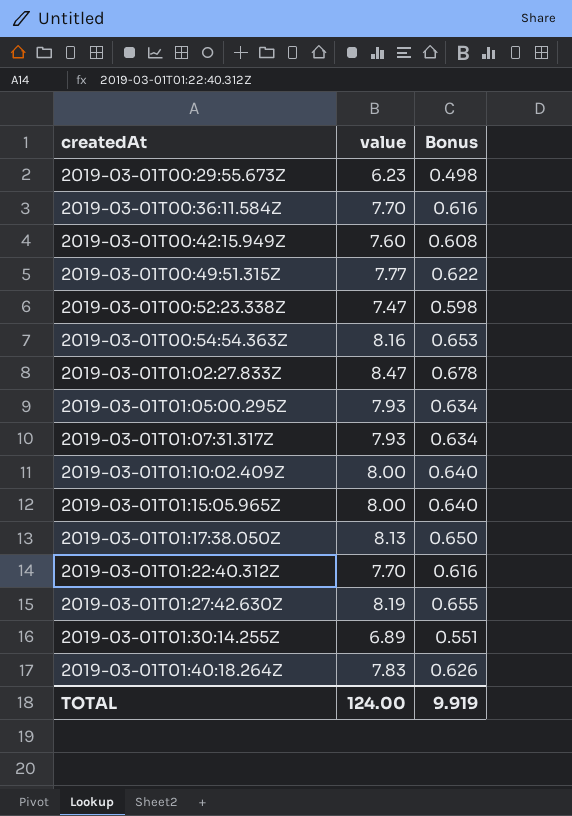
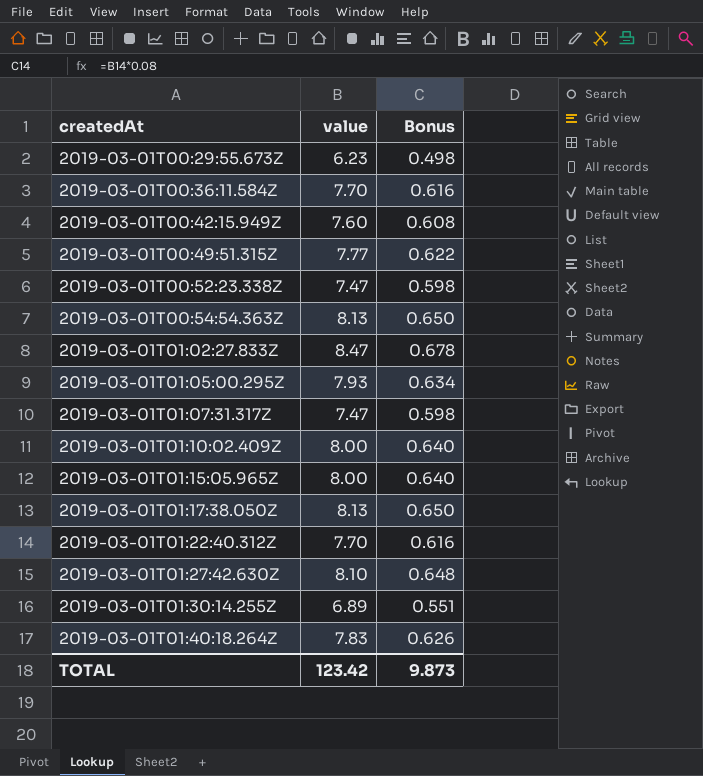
2019-03-01T00:54:54.363Z | value: 8.16 -> 8.13
2019-03-01T00:54:54.363Z | Bonus: 0.653 -> 0.650
2019-03-01T01:07:31.317Z | value: 7.93 -> 7.47
2019-03-01T01:07:31.317Z | Bonus: 0.634 -> 0.598
2019-03-01T01:27:42.630Z | value: 8.19 -> 8.10
2019-03-01T01:27:42.630Z | Bonus: 0.655 -> 0.648
TOTAL | value: 124.00 -> 123.42
TOTAL | Bonus: 9.919 -> 9.873

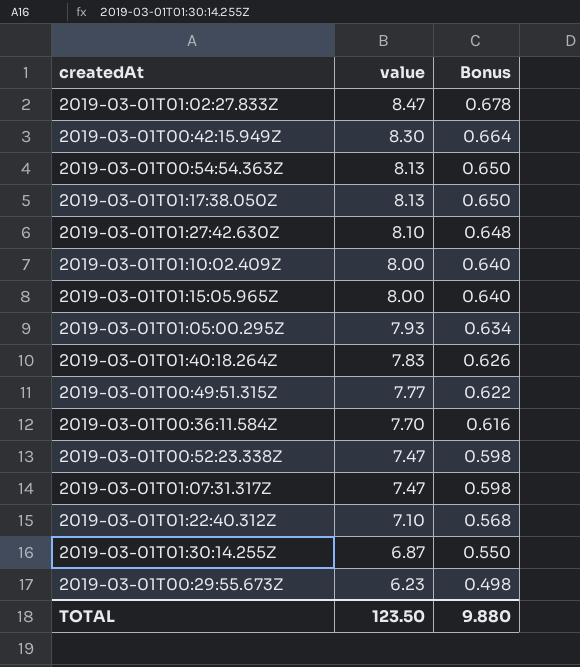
row order: createdAt ascending -> value descending
2019-03-01T00:42:15.949Z | value: 7.60 -> 8.30
2019-03-01T00:42:15.949Z | Bonus: 0.608 -> 0.664
2019-03-01T01:22:40.312Z | value: 7.70 -> 7.10
2019-03-01T01:22:40.312Z | Bonus: 0.616 -> 0.568
2019-03-01T01:30:14.255Z | value: 6.89 -> 6.87
2019-03-01T01:30:14.255Z | Bonus: 0.551 -> 0.550
TOTAL | value: 123.42 -> 123.50
TOTAL | Bonus: 9.873 -> 9.880

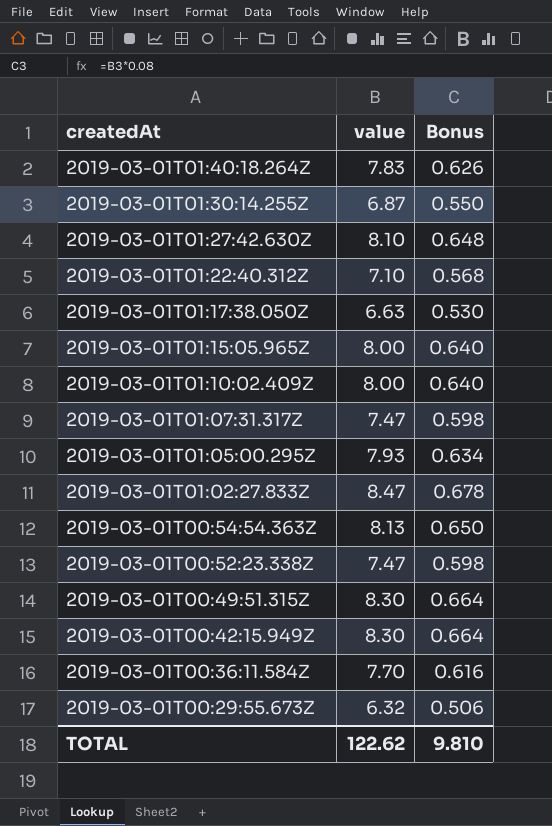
row order: value descending -> createdAt descending
2019-03-01T01:17:38.050Z | value: 8.13 -> 6.63
2019-03-01T01:17:38.050Z | Bonus: 0.650 -> 0.530
2019-03-01T00:49:51.315Z | value: 7.77 -> 8.30
2019-03-01T00:49:51.315Z | Bonus: 0.622 -> 0.664
2019-03-01T00:29:55.673Z | value: 6.23 -> 6.32
2019-03-01T00:29:55.673Z | Bonus: 0.498 -> 0.506
TOTAL | value: 123.50 -> 122.62
TOTAL | Bonus: 9.880 -> 9.810

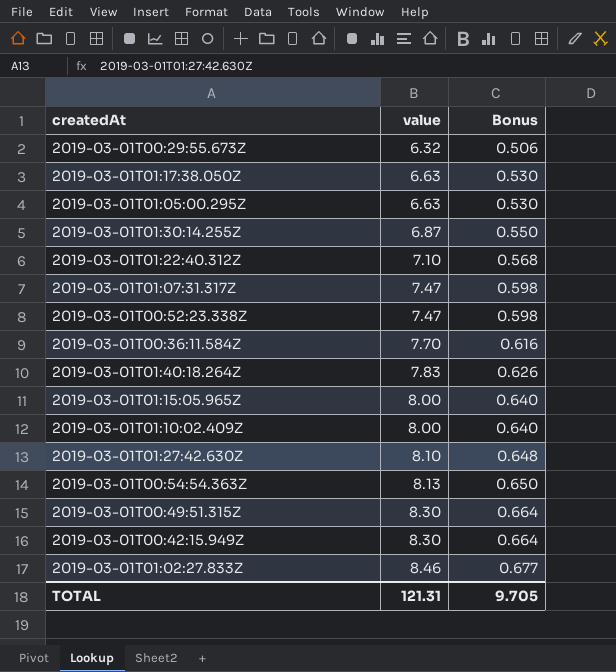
row order: createdAt descending -> value ascending
2019-03-01T01:05:00.295Z | value: 7.93 -> 6.63
2019-03-01T01:05:00.295Z | Bonus: 0.634 -> 0.530
2019-03-01T01:02:27.833Z | value: 8.47 -> 8.46
2019-03-01T01:02:27.833Z | Bonus: 0.678 -> 0.677
TOTAL | value: 122.62 -> 121.31
TOTAL | Bonus: 9.810 -> 9.705

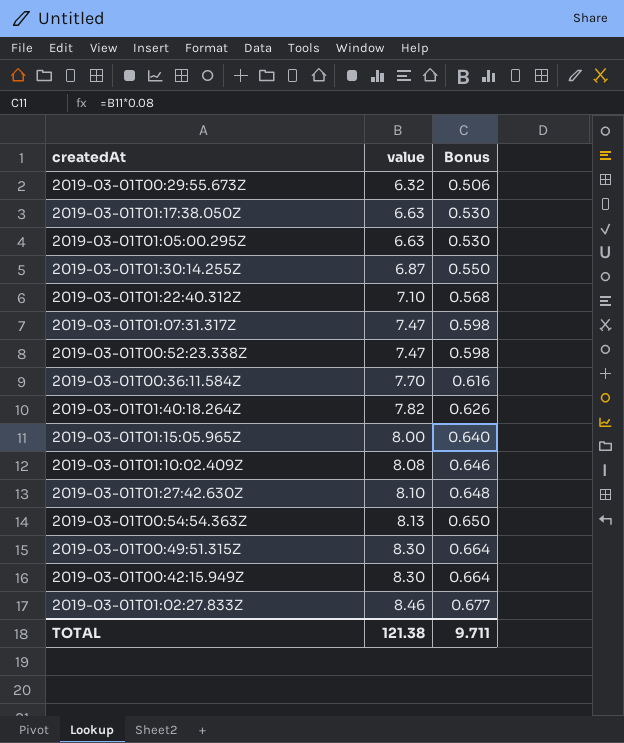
2019-03-01T01:40:18.264Z | value: 7.83 -> 7.82
2019-03-01T01:10:02.409Z | value: 8.00 -> 8.08
2019-03-01T01:10:02.409Z | Bonus: 0.640 -> 0.646
TOTAL | value: 121.31 -> 121.38
TOTAL | Bonus: 9.705 -> 9.711

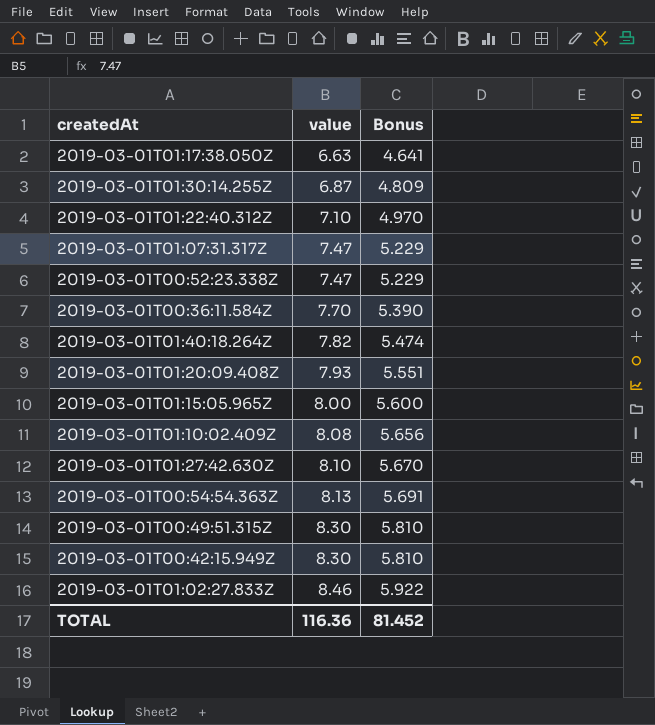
column Bonus | formula: [value] * 0.08 -> [value] * 0.7
row 2019-03-01T00:29:55.673Z: 6.32 | 0.506 -> none
row 2019-03-01T01:05:00.295Z: 6.63 | 0.530 -> none
row 2019-03-01T01:20:09.408Z: none -> 7.93 | 5.551
TOTAL | value: 121.38 -> 116.36
TOTAL | Bonus: 9.711 -> 81.452

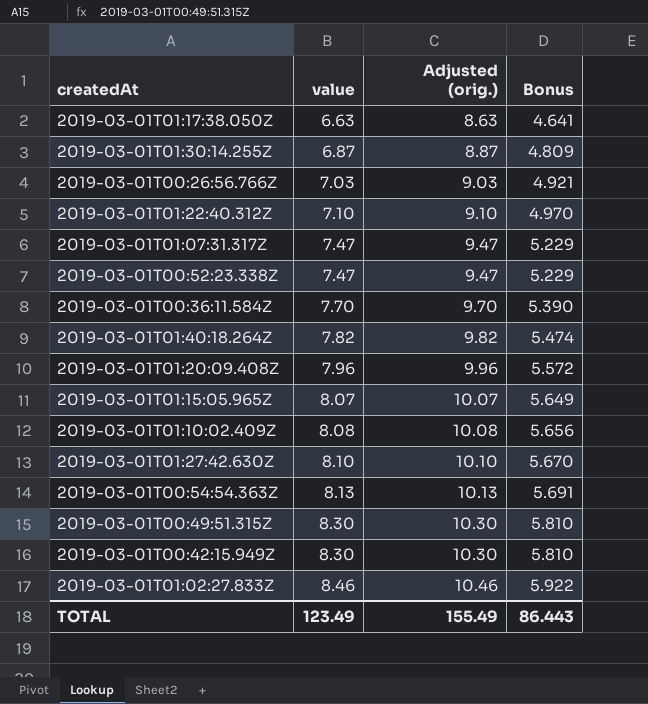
column Adjusted (orig.) | formula: none -> [value] + 2
row 2019-03-01T00:26:56.766Z: none -> 7.03 | 9.03 | 4.921
2019-03-01T01:20:09.408Z | value: 7.93 -> 7.96
2019-03-01T01:20:09.408Z | Bonus: 5.551 -> 5.572
2019-03-01T01:15:05.965Z | value: 8.00 -> 8.07
2019-03-01T01:15:05.965Z | Bonus: 5.600 -> 5.649
TOTAL | value: 116.36 -> 123.49
TOTAL | Bonus: 81.452 -> 86.443

